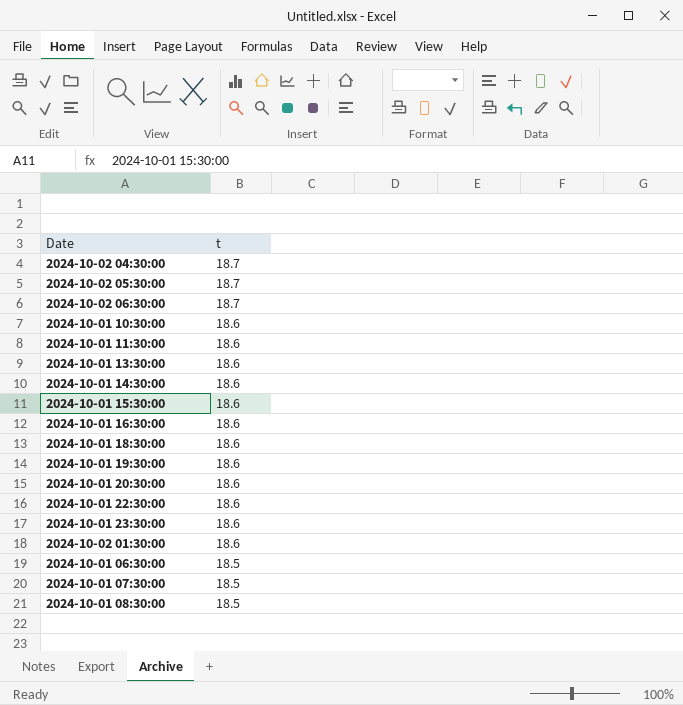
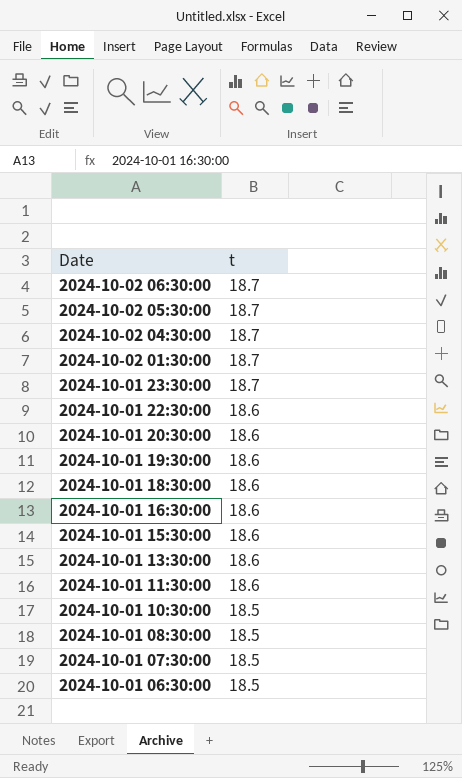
row order: t descending -> Date descending
row 2024-10-01 14:30:00: 18.6 -> none
2024-10-02 01:30:00 | t: 18.6 -> 18.7
2024-10-01 23:30:00 | t: 18.6 -> 18.7
2024-10-01 10:30:00 | t: 18.6 -> 18.5

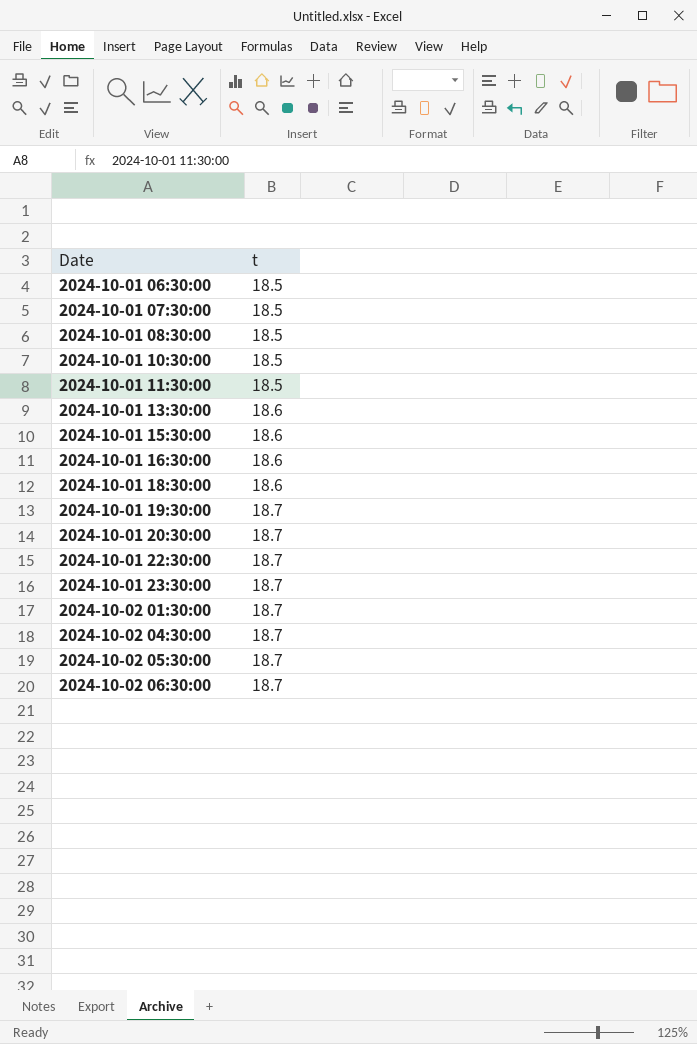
row order: Date descending -> Date ascending
2024-10-01 11:30:00 | t: 18.6 -> 18.5
2024-10-01 19:30:00 | t: 18.6 -> 18.7
2024-10-01 20:30:00 | t: 18.6 -> 18.7
2024-10-01 22:30:00 | t: 18.6 -> 18.7

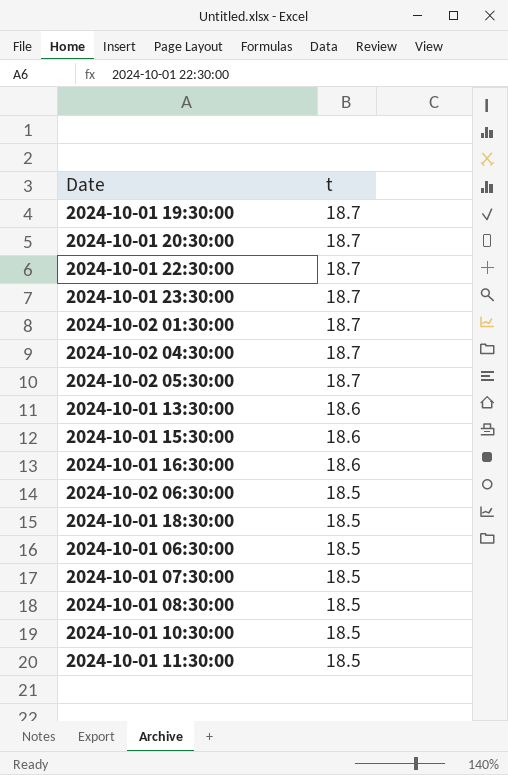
row order: Date ascending -> t descending
2024-10-02 06:30:00 | t: 18.7 -> 18.5
2024-10-01 18:30:00 | t: 18.6 -> 18.5

